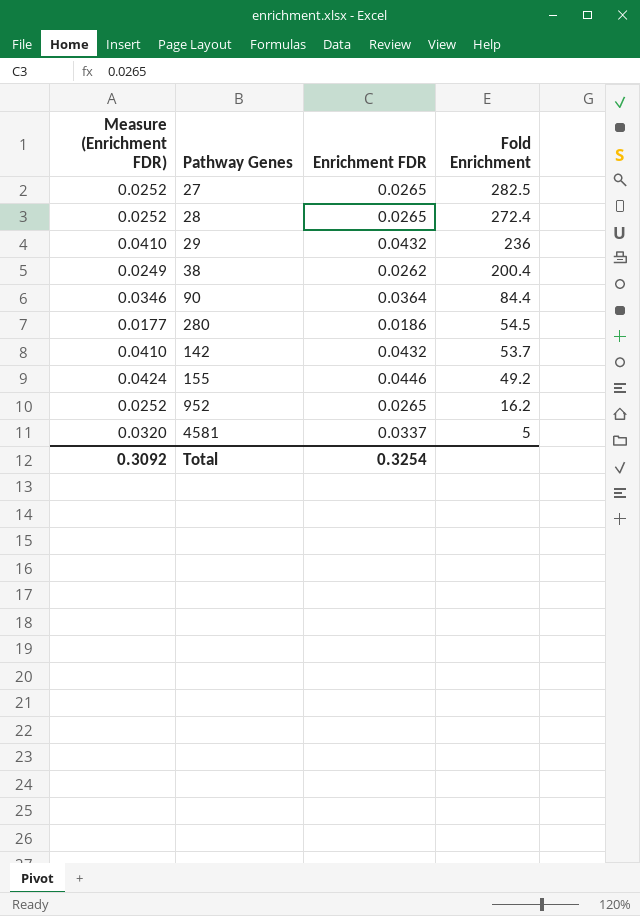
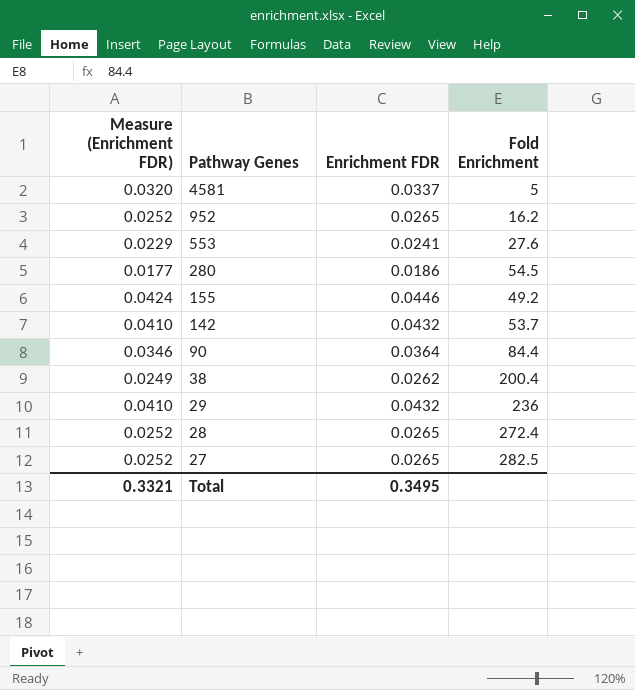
row order: Fold Enrichment descending -> Pathway Genes descending
row 553: none -> 0.0229 | 0.0241 | 27.6
Total | Measure (Enrichment FDR): 0.3092 -> 0.3321
Total | Enrichment FDR: 0.3254 -> 0.3495

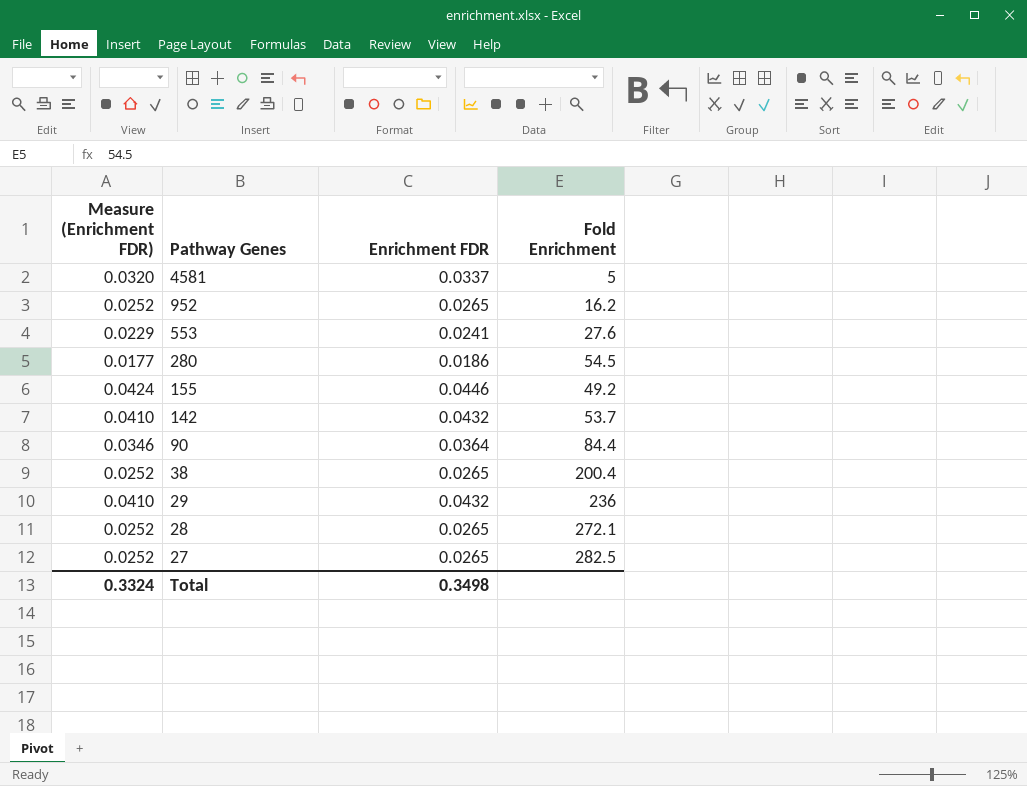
38 | Measure (Enrichment FDR): 0.0249 -> 0.0252
38 | Enrichment FDR: 0.0262 -> 0.0265
28 | Fold Enrichment: 272.4 -> 272.1
Total | Measure (Enrichment FDR): 0.3321 -> 0.3324
Total | Enrichment FDR: 0.3495 -> 0.3498

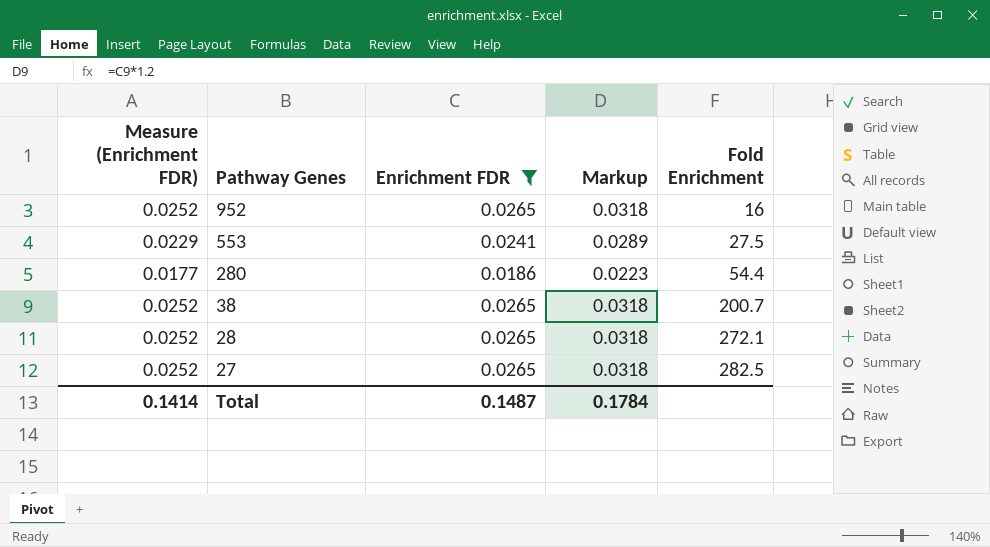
filter: none -> Enrichment FDR <= 0.0265
column Markup | formula: none -> [Enrichment FDR] * 1.2
952 | Fold Enrichment: 16.2 -> 16
553 | Fold Enrichment: 27.6 -> 27.5
280 | Fold Enrichment: 54.5 -> 54.4
38 | Fold Enrichment: 200.4 -> 200.7
Total | Measure (Enrichment FDR): 0.3324 -> 0.1414
Total | Enrichment FDR: 0.3498 -> 0.1487

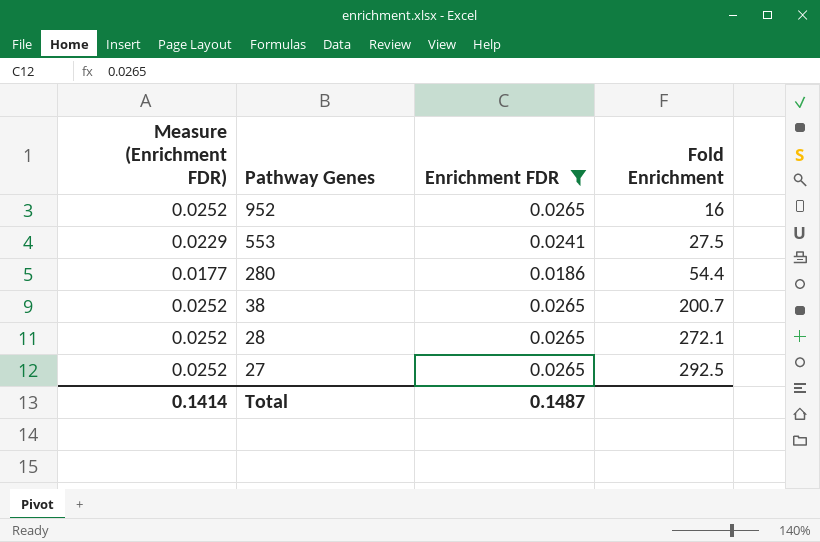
column Markup | formula: [Enrichment FDR] * 1.2 -> none
27 | Fold Enrichment: 282.5 -> 292.5

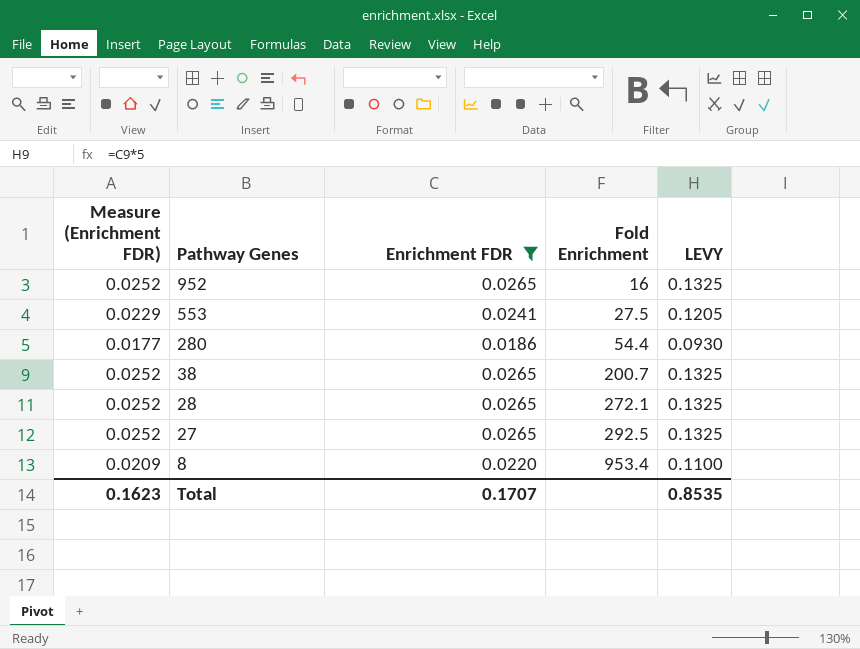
column LEVY | formula: none -> [Enrichment FDR] * 5
row 8: none -> 0.0209 | 0.0220 | 953.4 | 0.1100
Total | Measure (Enrichment FDR): 0.1414 -> 0.1623
Total | Enrichment FDR: 0.1487 -> 0.1707

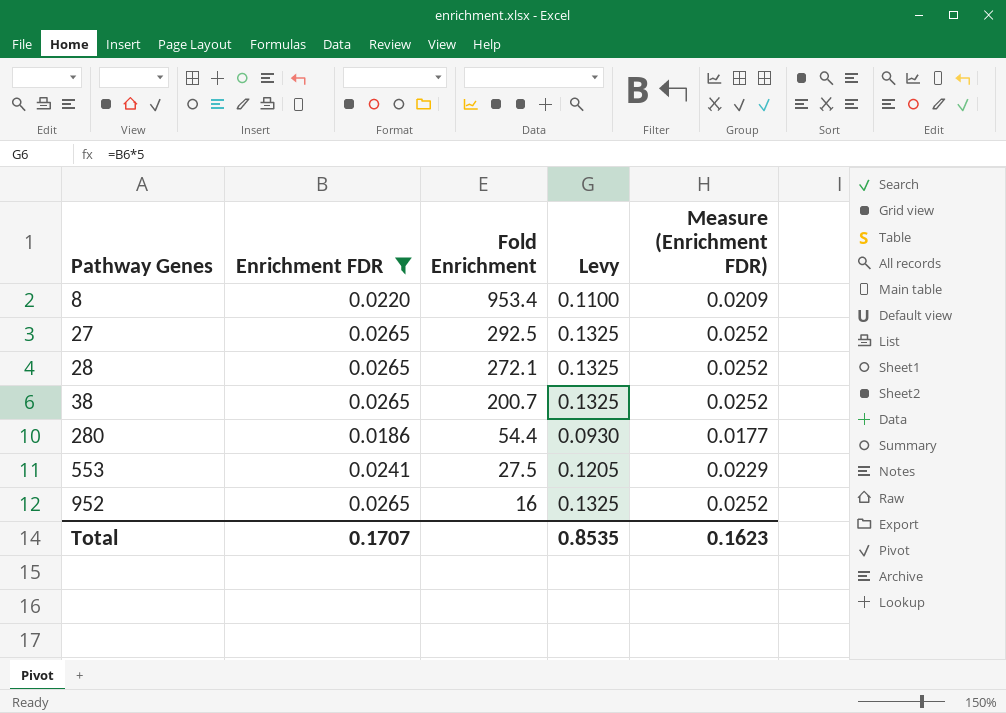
row order: Pathway Genes descending -> Pathway Genes ascending
column name: LEVY -> Levy
column Measure (Enrichment FDR) | position: 1 -> 5

